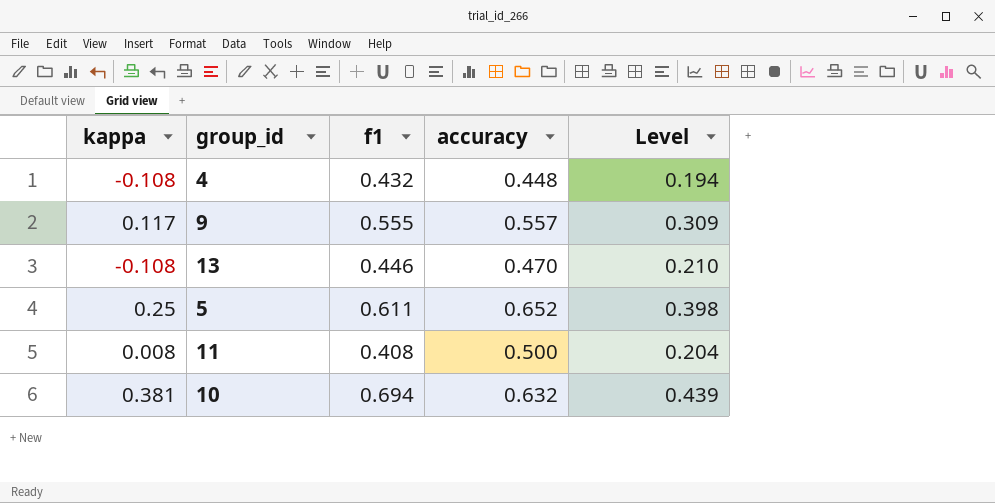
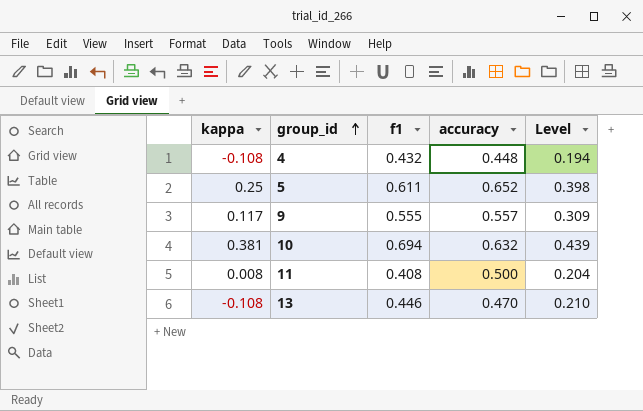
row order: none -> group_id ascending

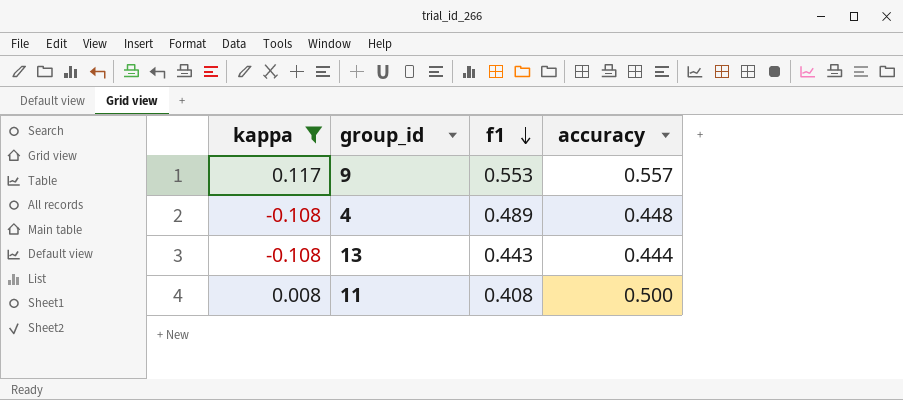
filter: none -> kappa <= 0.117
row order: group_id ascending -> f1 descending
column Level | formula: [f1] * [accuracy] -> none
9 | f1: 0.555 -> 0.553
4 | f1: 0.432 -> 0.489
13 | f1: 0.446 -> 0.443
13 | accuracy: 0.470 -> 0.444

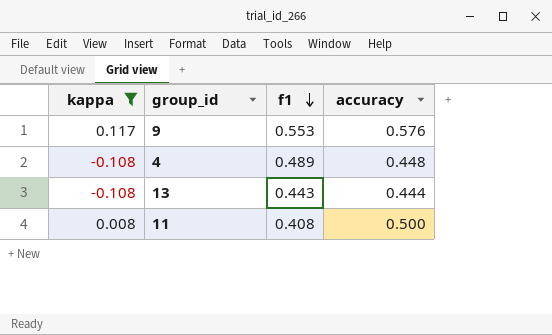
9 | accuracy: 0.557 -> 0.576

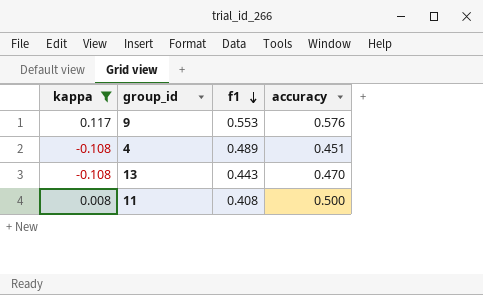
4 | accuracy: 0.448 -> 0.451
13 | accuracy: 0.444 -> 0.470

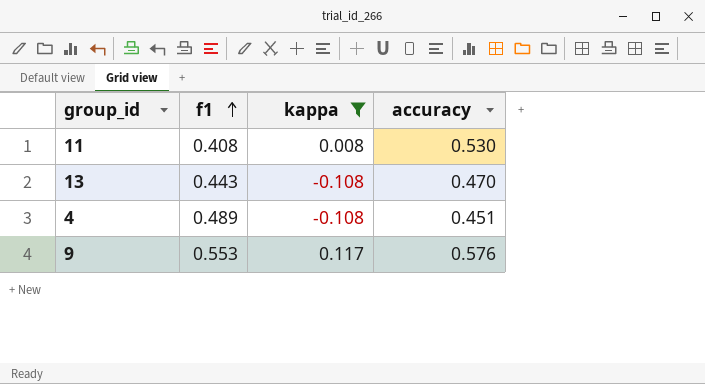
row order: f1 descending -> f1 ascending
column kappa | position: 1 -> 3
11 | accuracy: 0.500 -> 0.530

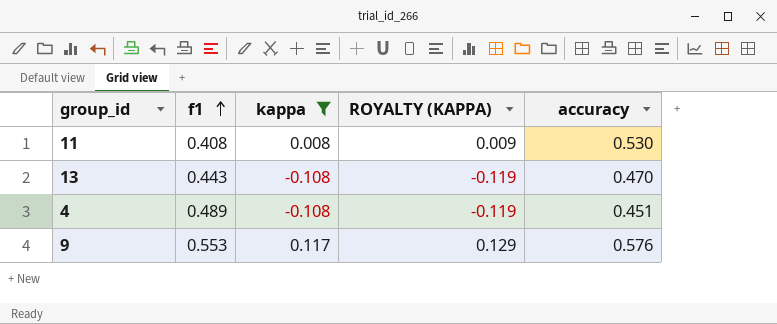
column ROYALTY (KAPPA) | formula: none -> [kappa] * 1.1

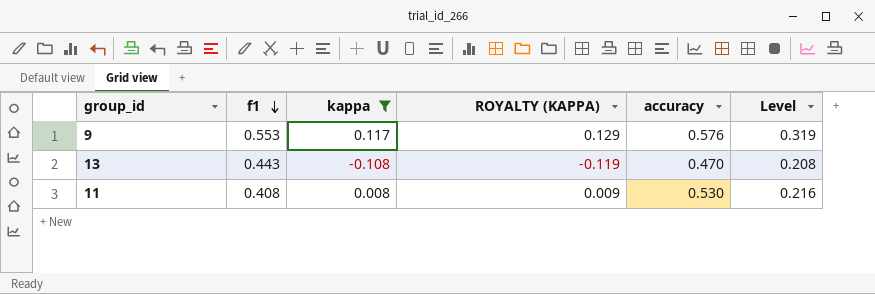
row order: f1 ascending -> f1 descending
column Level | formula: none -> [f1] * [accuracy]
row 4: 0.489 | -0.108 | -0.119 | 0.451 -> none

